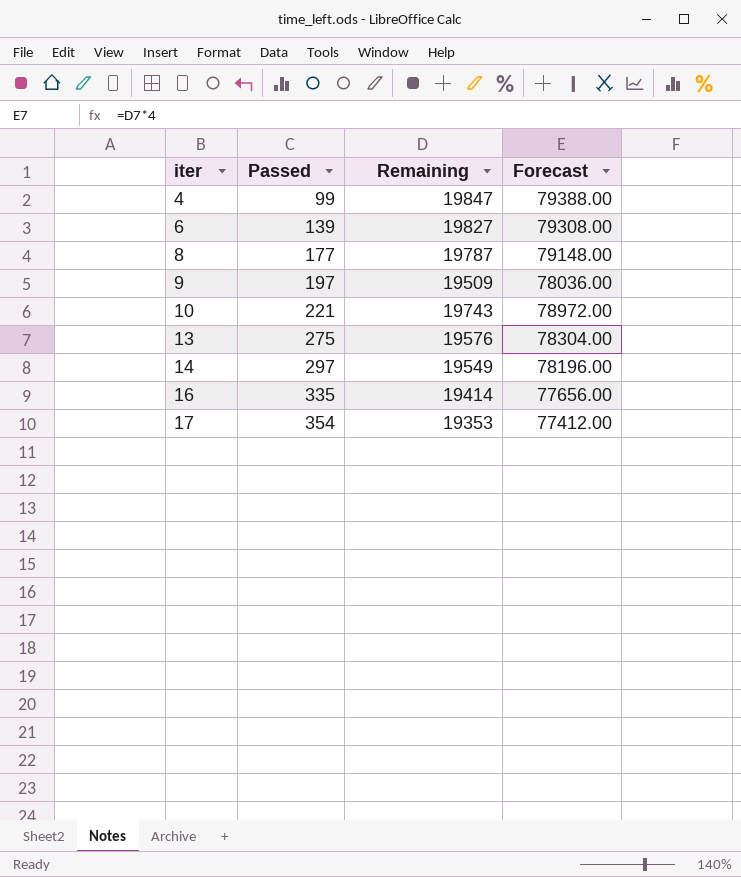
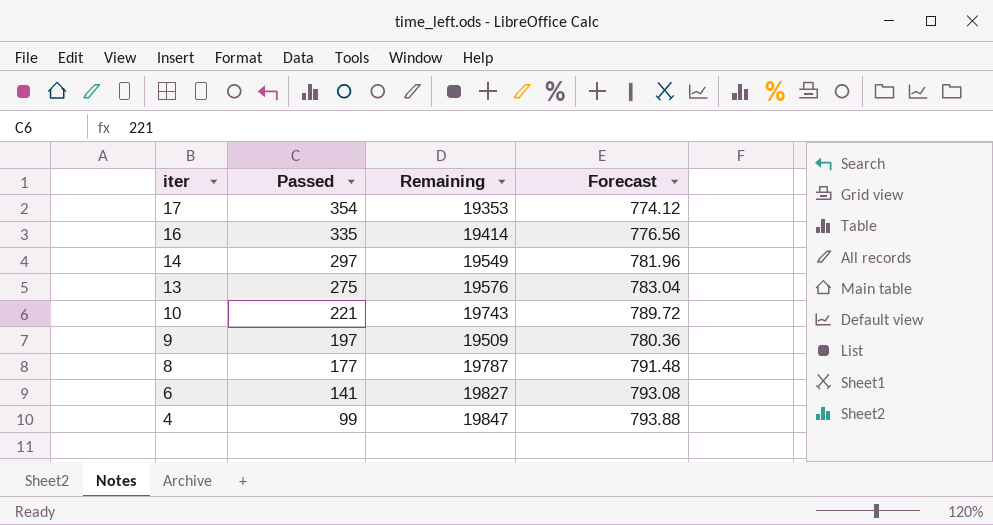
row order: iter ascending -> iter descending
column Forecast | formula: [Remaining] * 4 -> [Remaining] * 0.04
6 | Passed: 139 -> 141

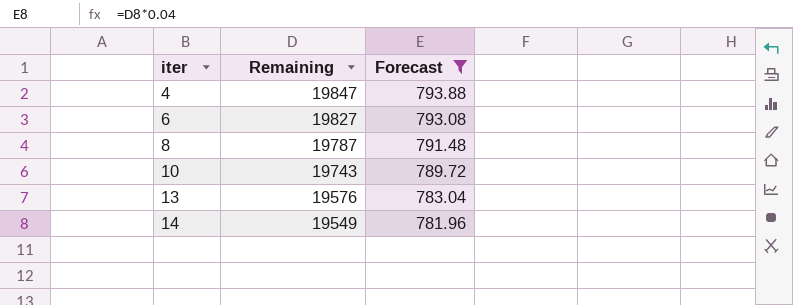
filter: none -> Forecast >= 781.96
row order: iter descending -> iter ascending
column Passed | position: 2 -> none

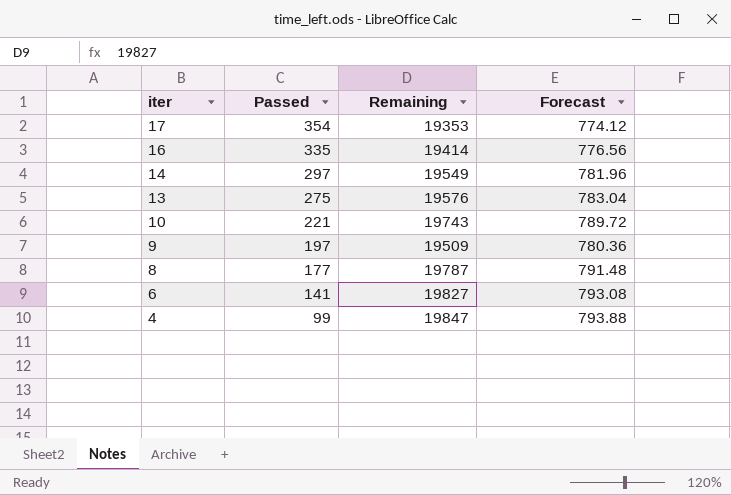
filter: Forecast >= 781.96 -> none
row order: iter ascending -> iter descending
column Passed | position: none -> 2

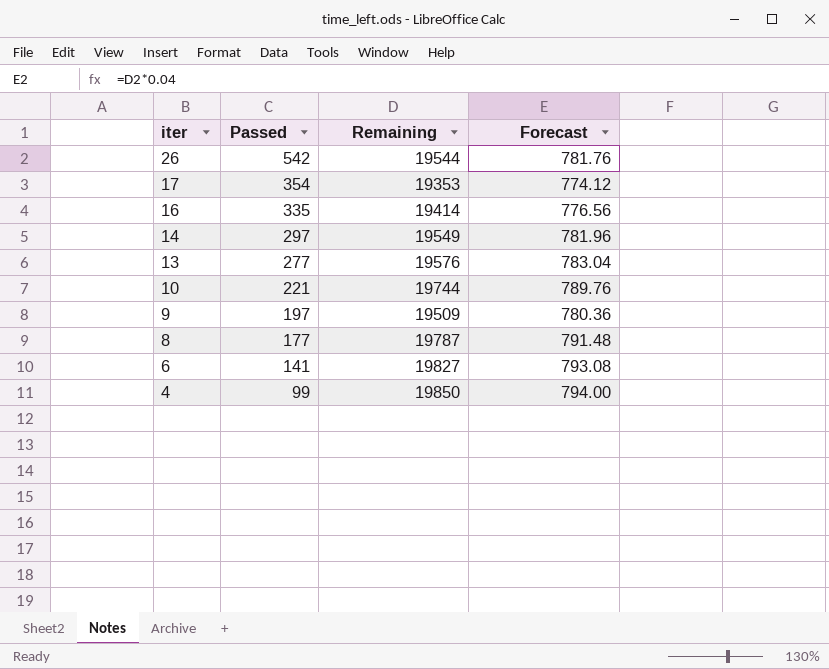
row 26: none -> 542 | 19544 | 781.76
13 | Passed: 275 -> 277
10 | Remaining: 19743 -> 19744
10 | Forecast: 789.72 -> 789.76
4 | Remaining: 19847 -> 19850
4 | Forecast: 793.88 -> 794.00

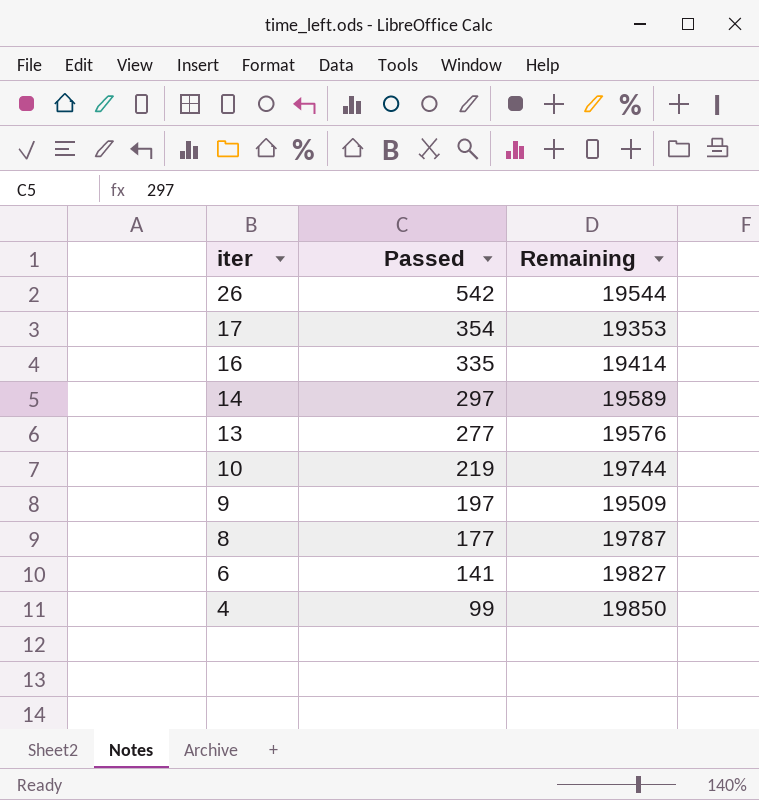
column Forecast | formula: [Remaining] * 0.04 -> none
14 | Remaining: 19549 -> 19589
10 | Passed: 221 -> 219

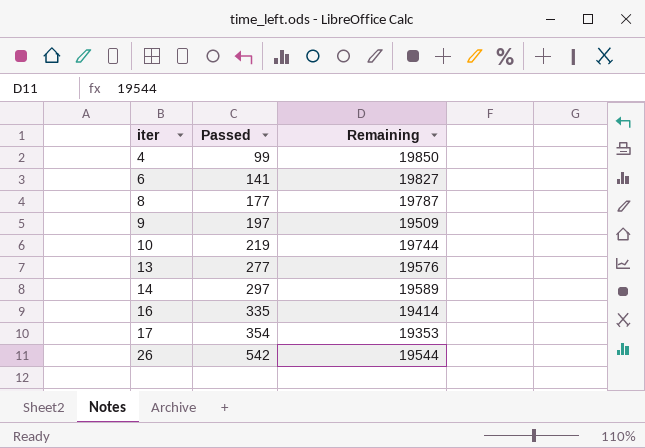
row order: iter descending -> iter ascending

